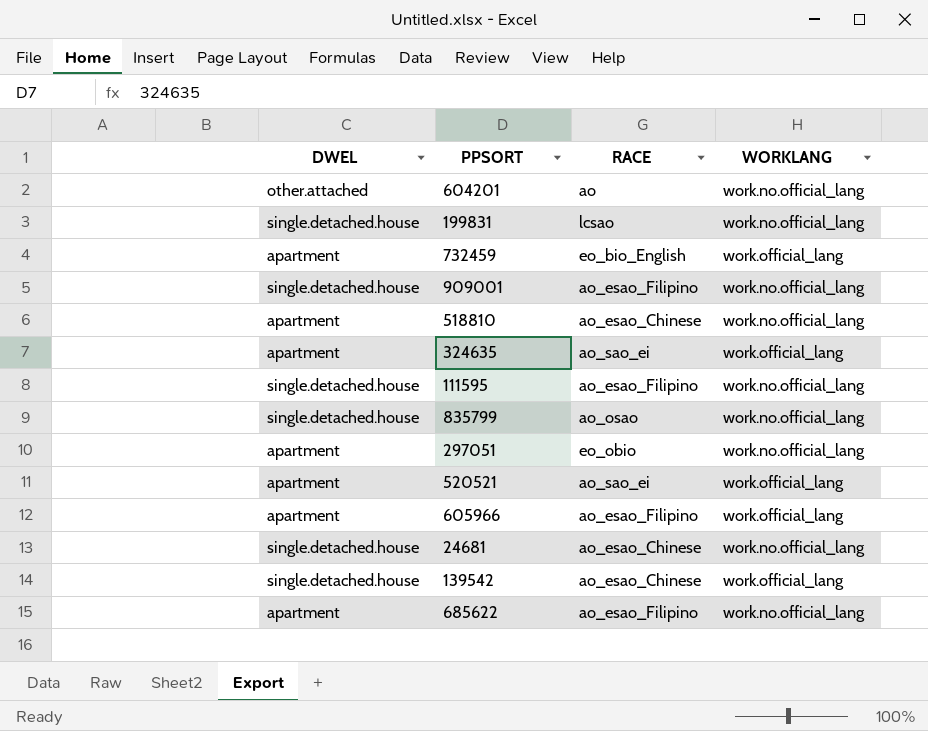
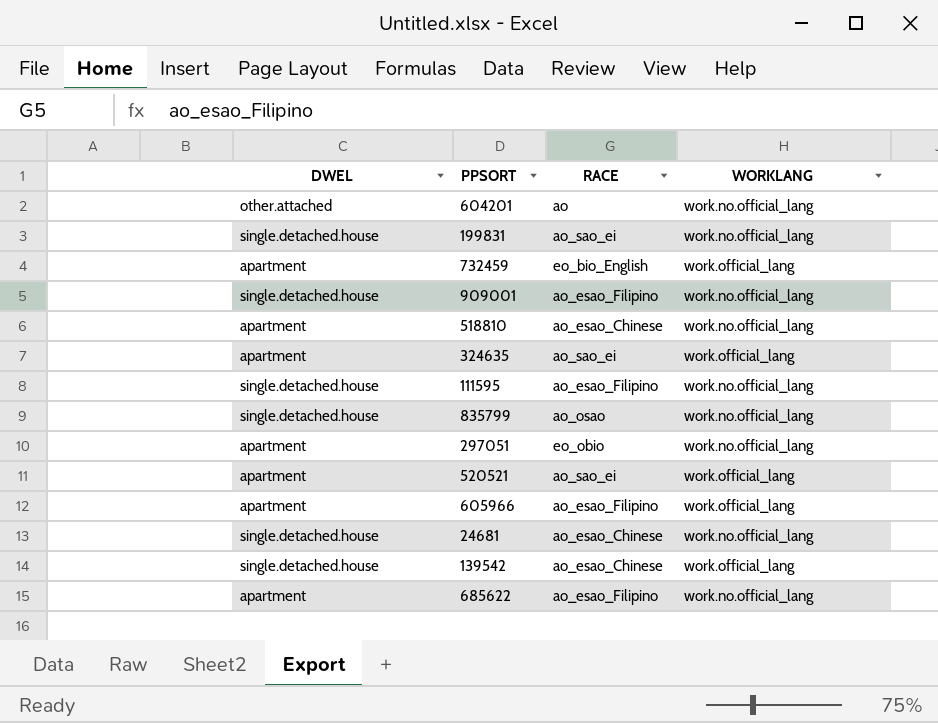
199831 | RACE: lcsao -> ao_sao_ei

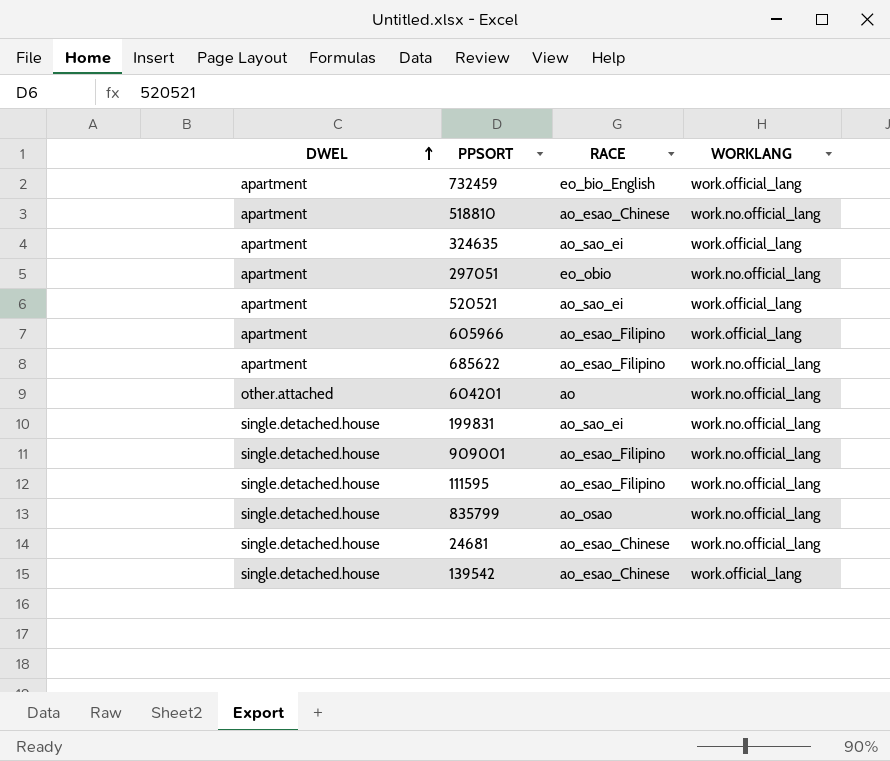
row order: none -> DWEL ascending

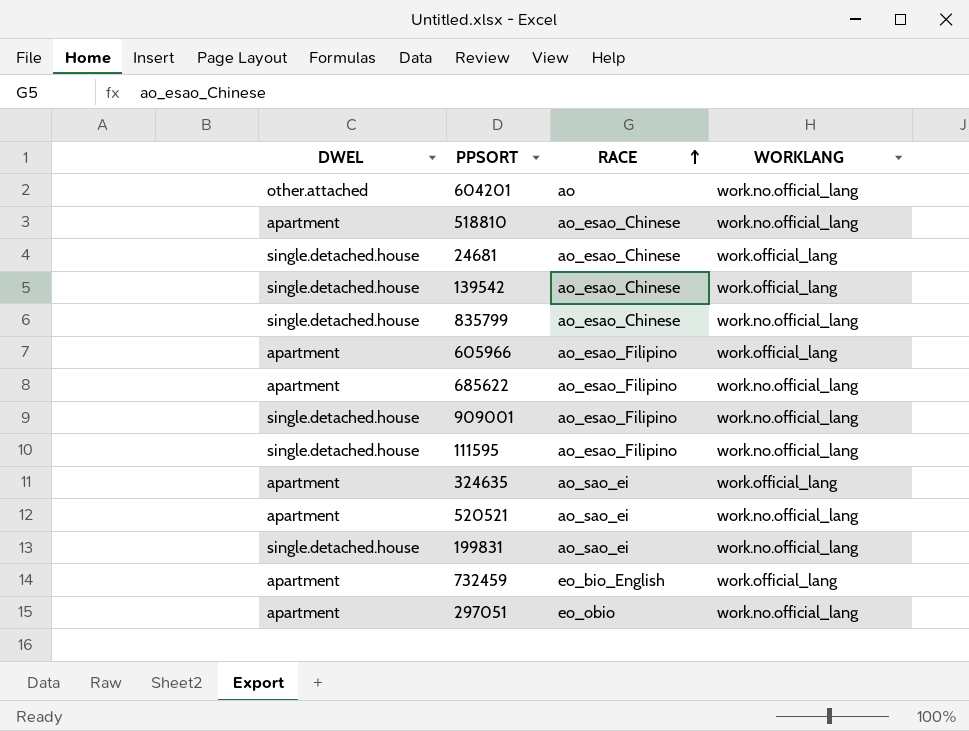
row order: DWEL ascending -> RACE ascending
24681 | WORKLANG: work.no.official_lang -> work.official_lang
835799 | RACE: ao_osao -> ao_esao_Chinese
520521 | WORKLANG: work.official_lang -> work.no.official_lang

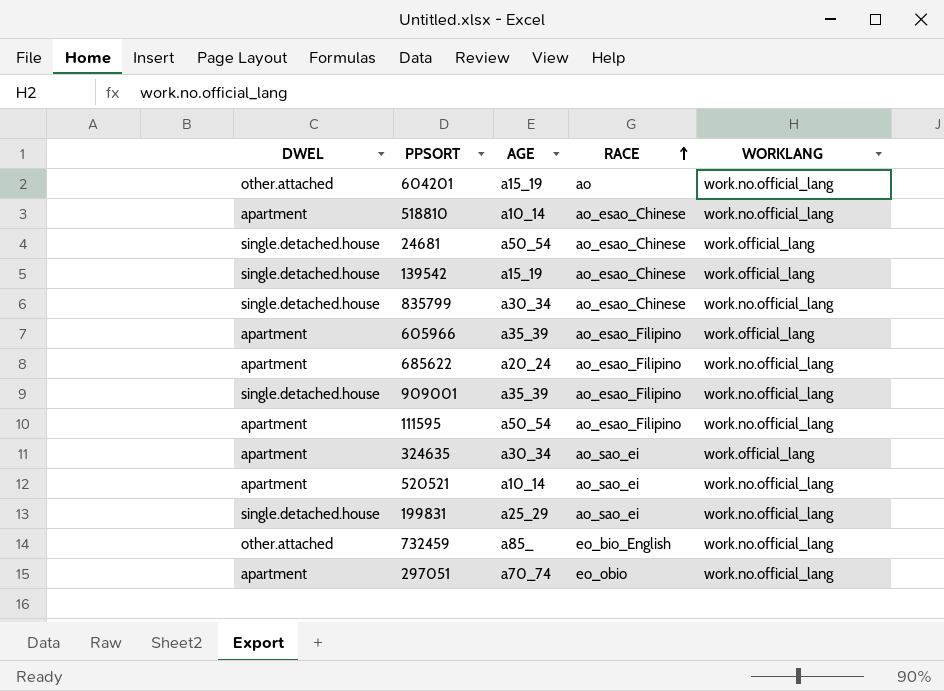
column AGE | position: none -> 3
111595 | DWEL: single.detached.house -> apartment
732459 | DWEL: apartment -> other.attached
732459 | WORKLANG: work.official_lang -> work.no.official_lang

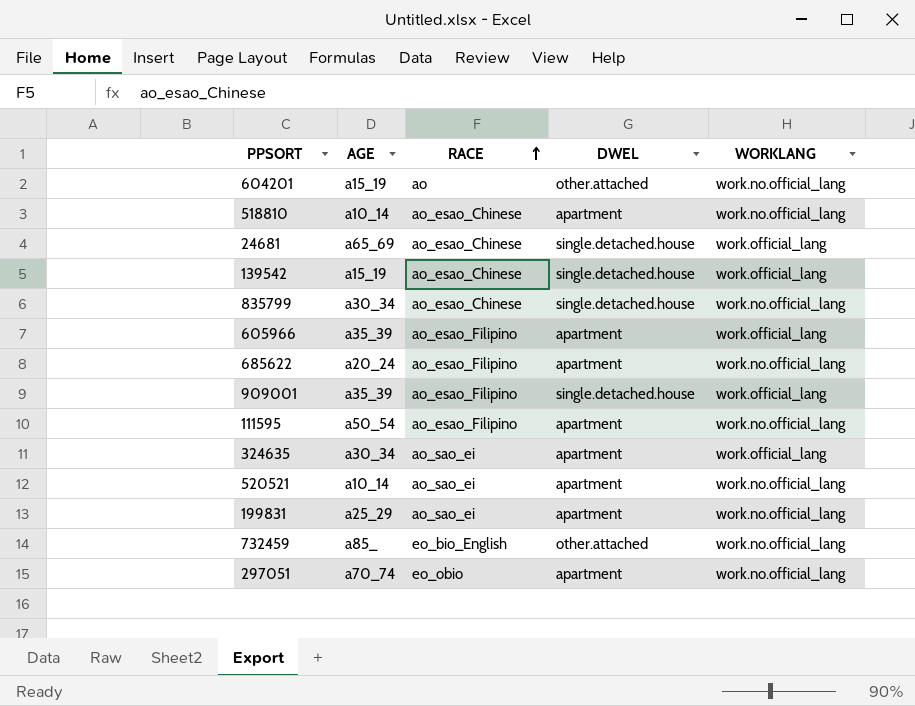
column DWEL | position: 1 -> 4
24681 | AGE: a50_54 -> a65_69
909001 | WORKLANG: work.no.official_lang -> work.official_lang
199831 | DWEL: single.detached.house -> apartment

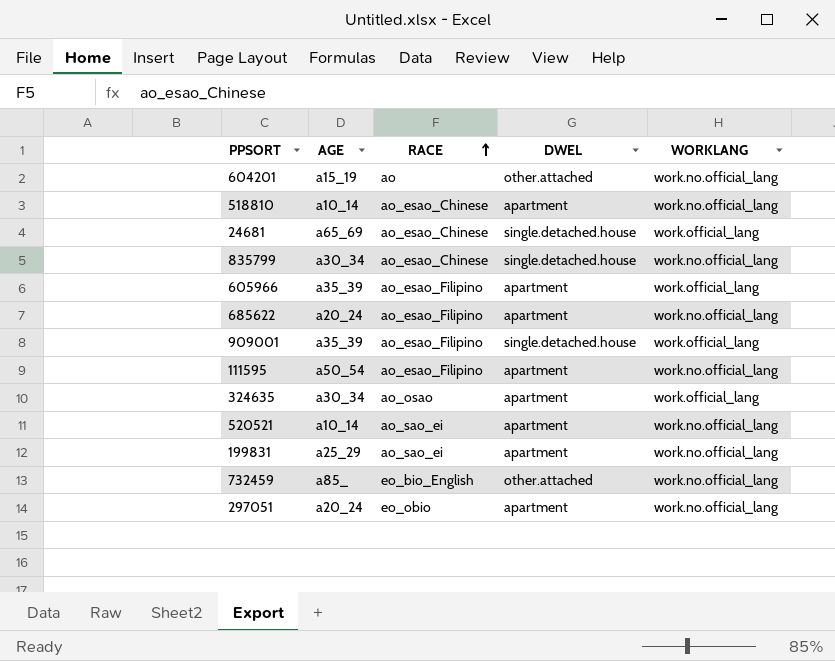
row 139542: a15_19 | ao_esao_Chinese | single.detached.house | work.official_lang -> none
324635 | RACE: ao_sao_ei -> ao_osao
297051 | AGE: a70_74 -> a20_24

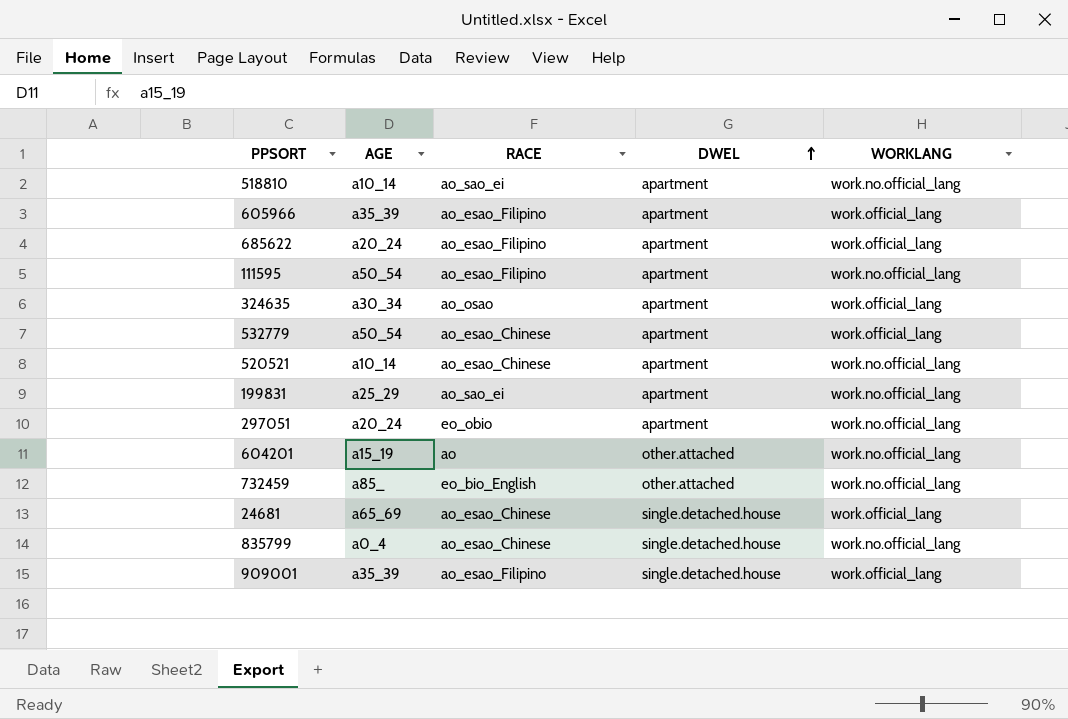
row order: RACE ascending -> DWEL ascending
518810 | RACE: ao_esao_Chinese -> ao_sao_ei
685622 | WORKLANG: work.no.official_lang -> work.official_lang
row 532779: none -> a50_54 | ao_esao_Chinese | apartment | work.official_lang
520521 | RACE: ao_sao_ei -> ao_esao_Chinese
835799 | AGE: a30_34 -> a0_4

